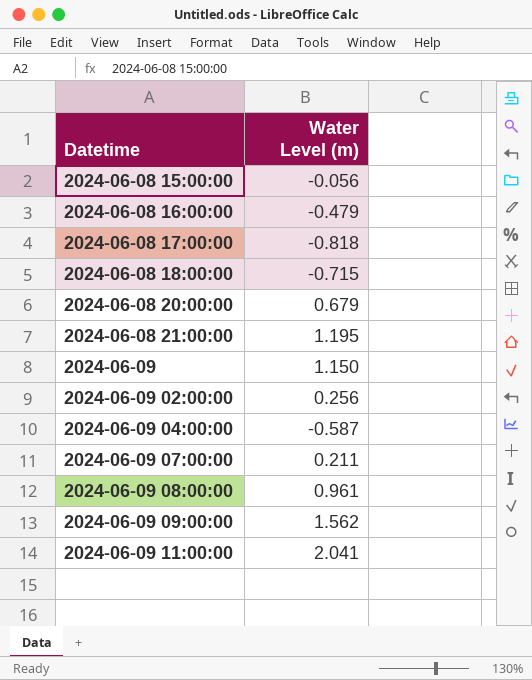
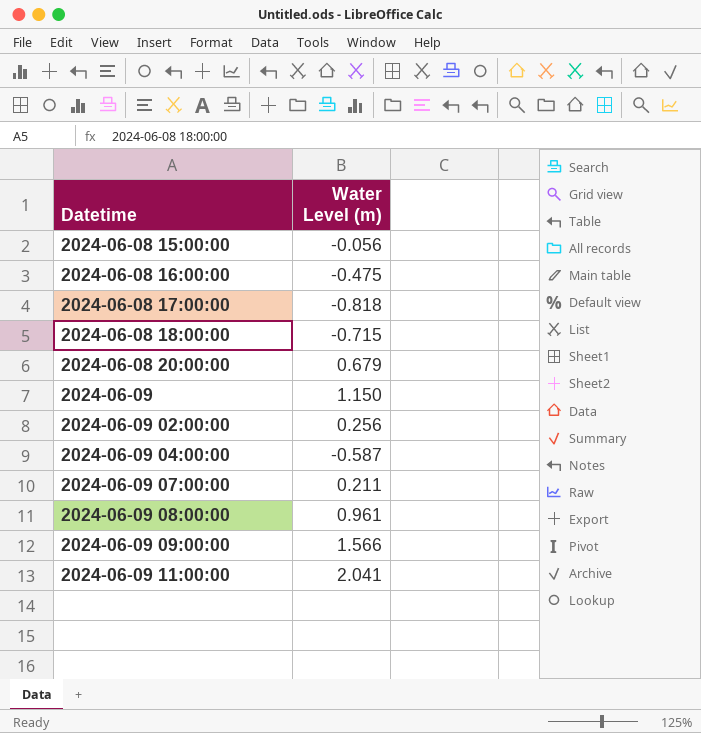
row 2024-06-08 21:00:00: 1.195 -> none
2024-06-08 16:00:00 | Water Level (m): -0.479 -> -0.475
2024-06-09 09:00:00 | Water Level (m): 1.562 -> 1.566

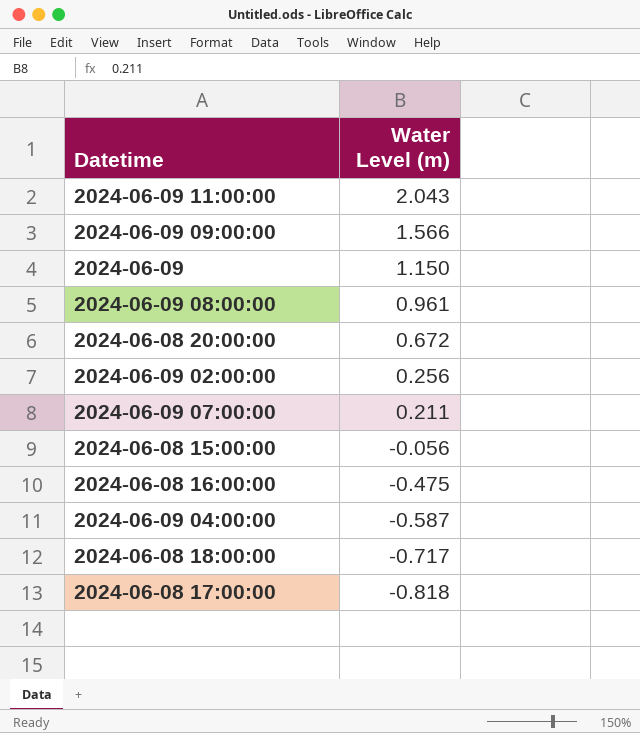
row order: Datetime ascending -> Water Level (m) descending
2024-06-09 11:00:00 | Water Level (m): 2.041 -> 2.043
2024-06-08 20:00:00 | Water Level (m): 0.679 -> 0.672
2024-06-08 18:00:00 | Water Level (m): -0.715 -> -0.717

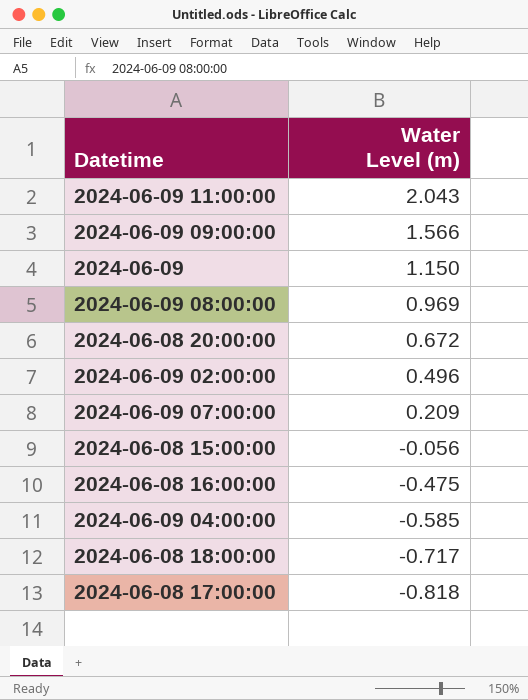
2024-06-09 08:00:00 | Water Level (m): 0.961 -> 0.969
2024-06-09 02:00:00 | Water Level (m): 0.256 -> 0.496
2024-06-09 07:00:00 | Water Level (m): 0.211 -> 0.209
2024-06-09 04:00:00 | Water Level (m): -0.587 -> -0.585

